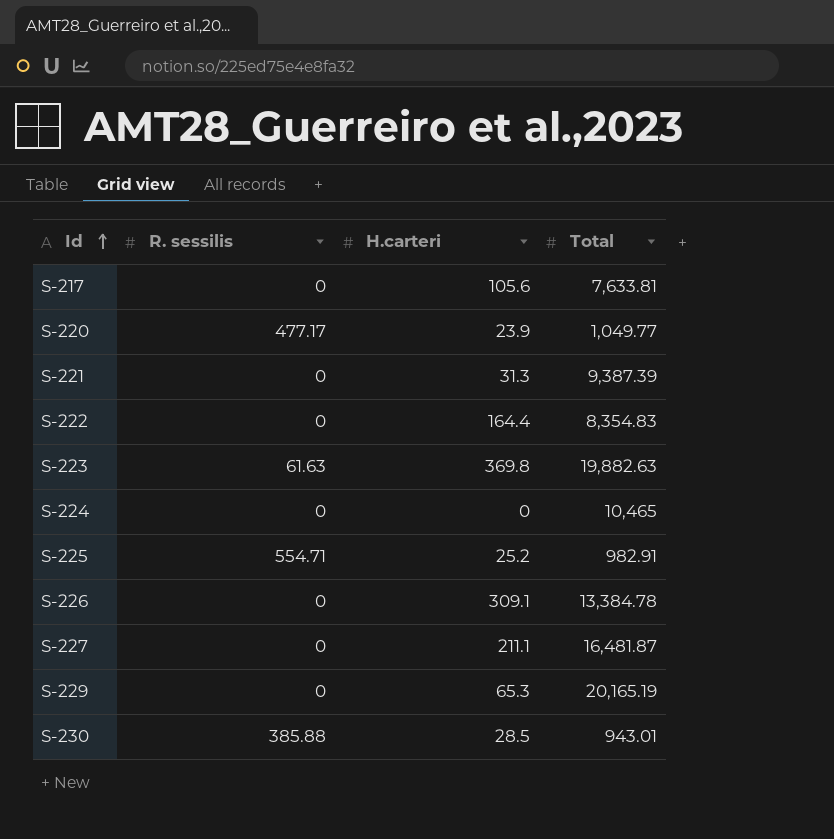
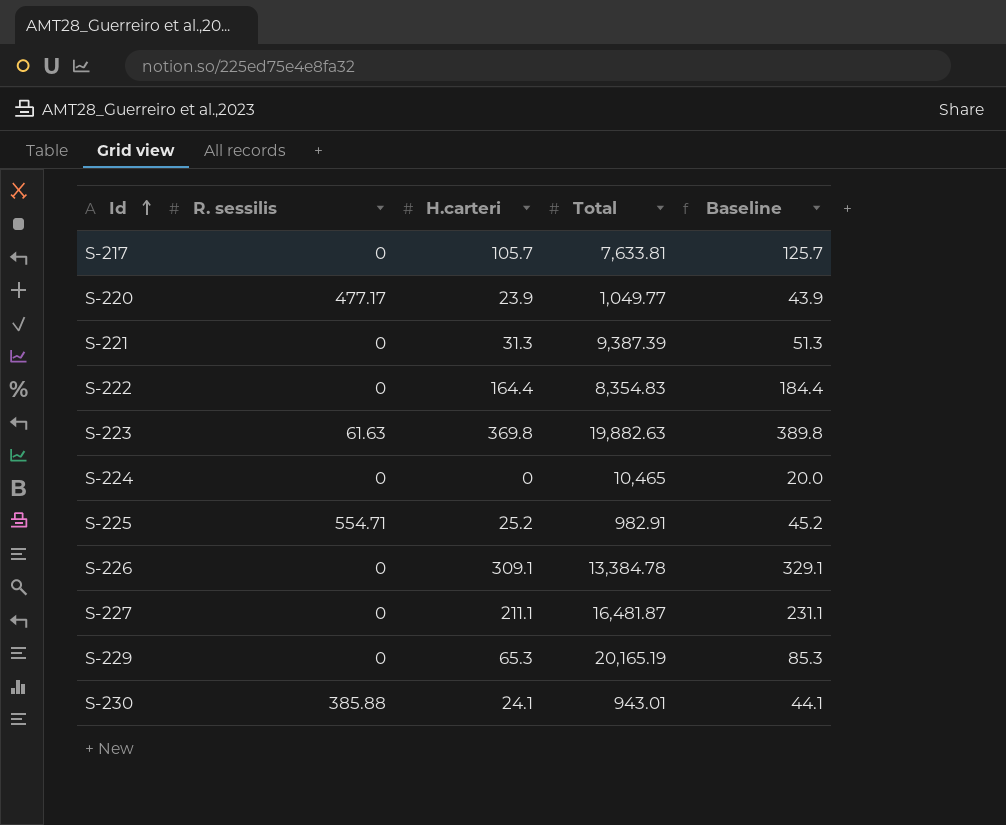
column Baseline | formula: none -> [H.carteri] + 20
S-217 | H.carteri: 105.6 -> 105.7
S-230 | H.carteri: 28.5 -> 24.1

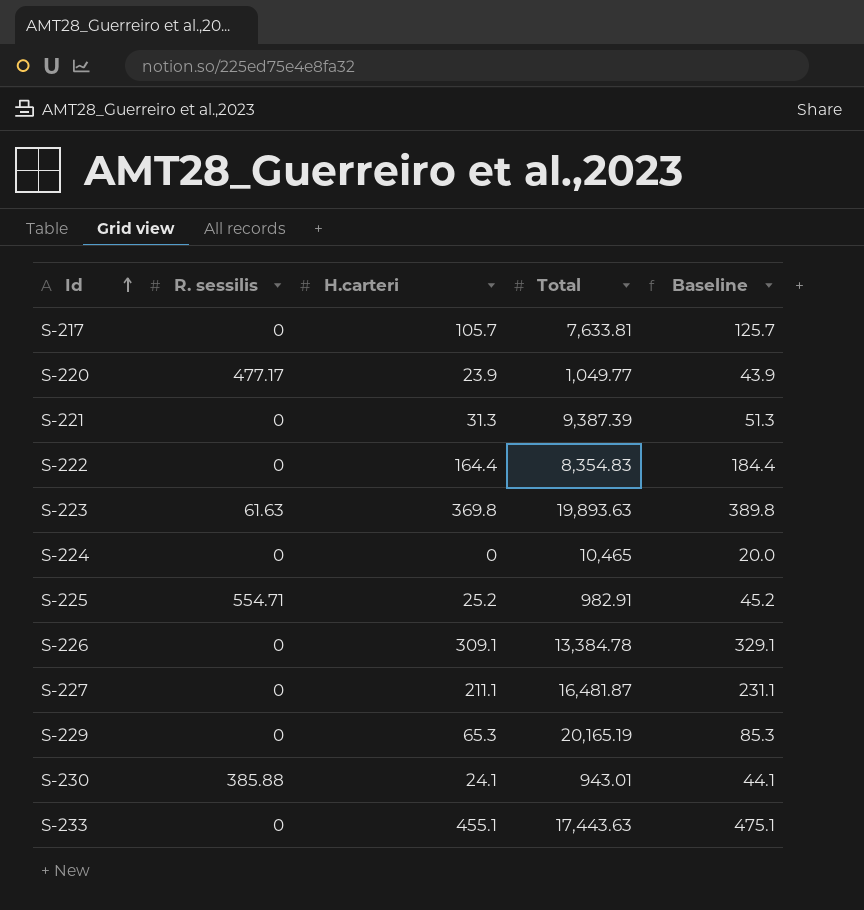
S-223 | Total: 19,882.63 -> 19,893.63
row S-233: none -> 0 | 455.1 | 17,443.63 | 475.1

